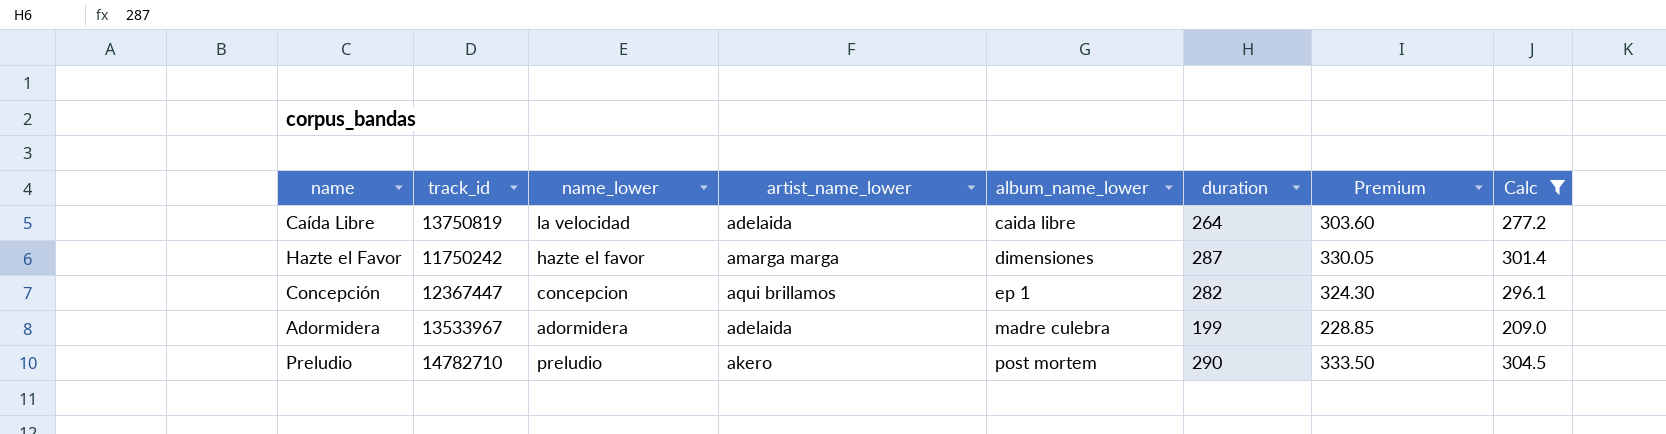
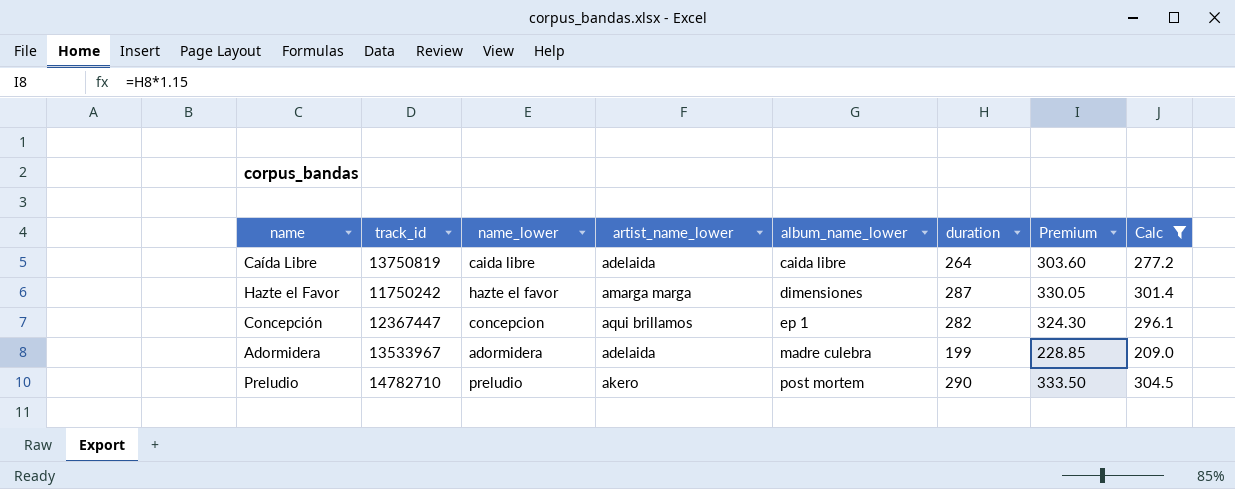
Caída Libre | name_lower: la velocidad -> caida libre

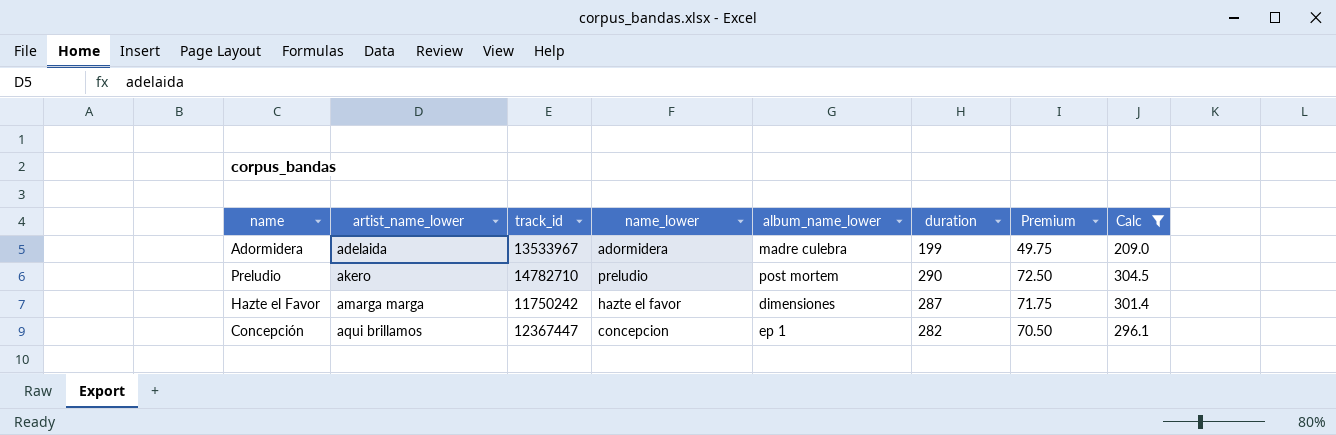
row order: album_name_lower ascending -> artist_name_lower ascending
column artist_name_lower | position: 4 -> 2
column Premium | formula: [duration] * 1.15 -> [duration] * 0.25
row Caída Libre: 13750819 | caida libre | adelaida | caida libre | 264 | 303.60 | 277.2 -> none

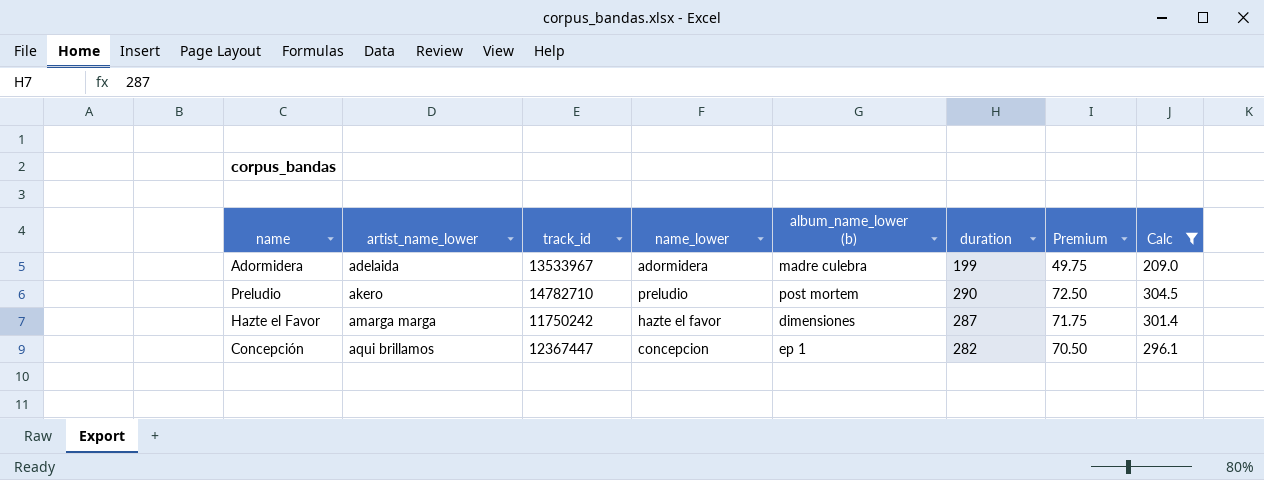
column name: album_name_lower -> album_name_lower (b)

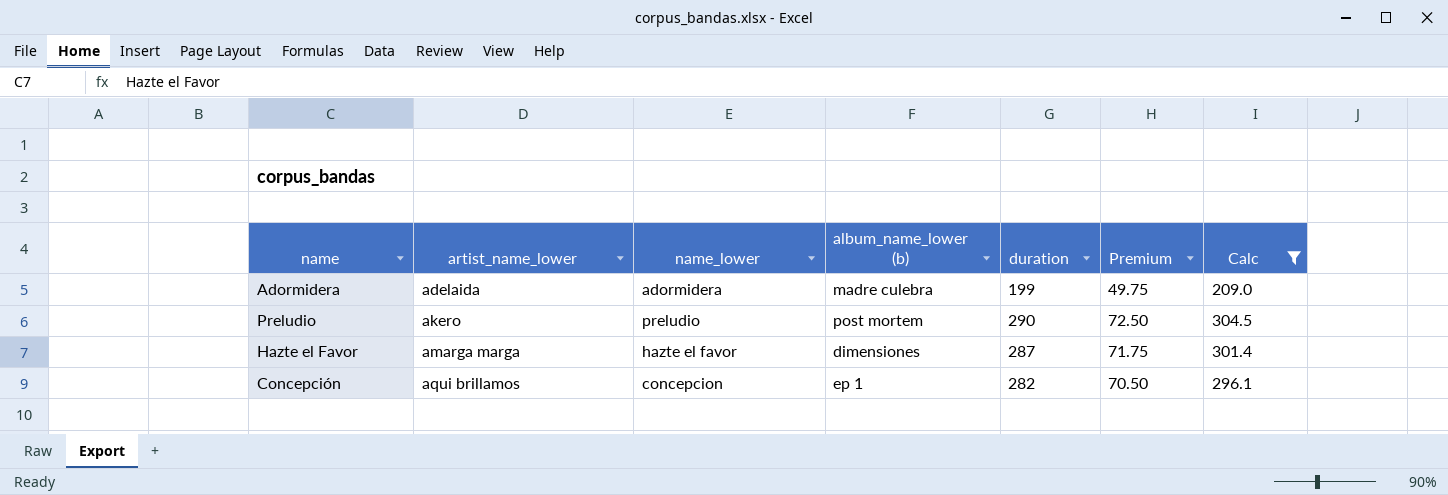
column track_id | position: 3 -> none

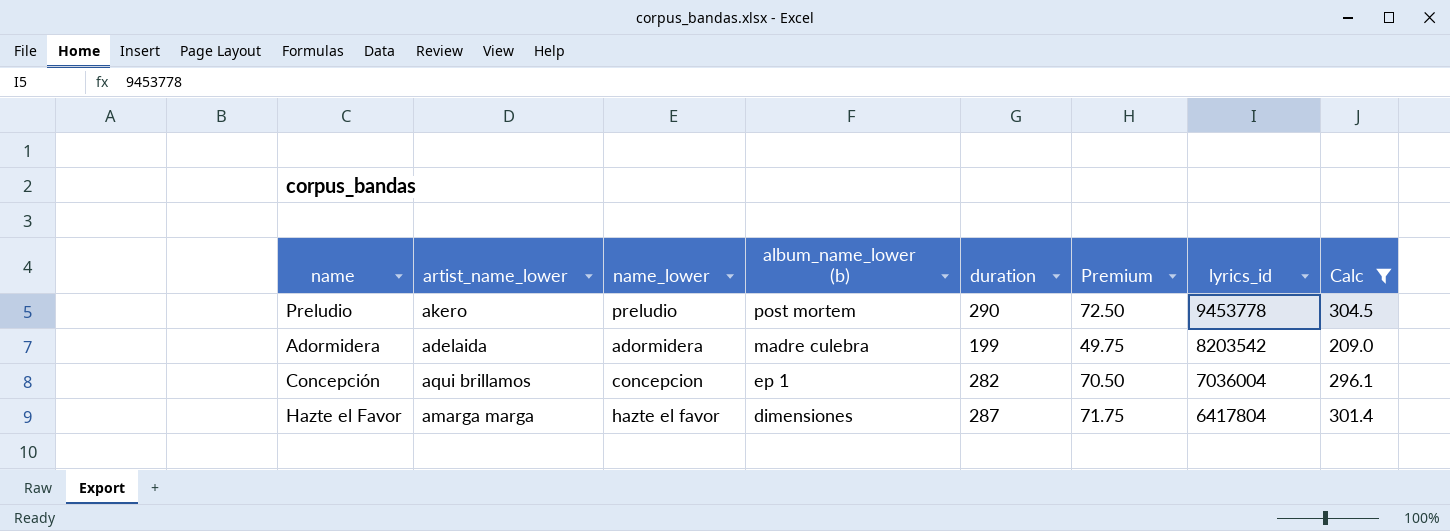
row order: artist_name_lower ascending -> album_name_lower (b) descending
column lyrics_id | position: none -> 7

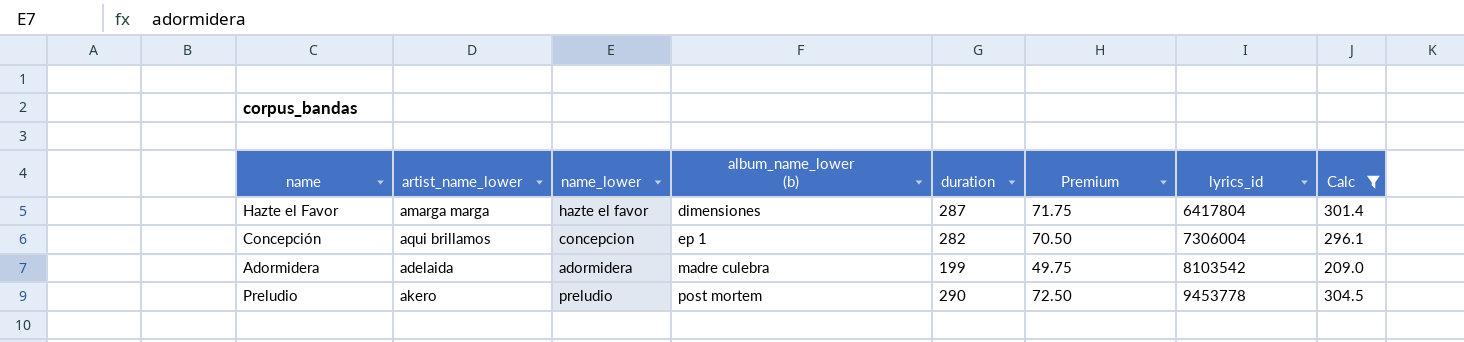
row order: album_name_lower (b) descending -> album_name_lower (b) ascending
Concepción | lyrics_id: 7036004 -> 7306004
Adormidera | lyrics_id: 8203542 -> 8103542

